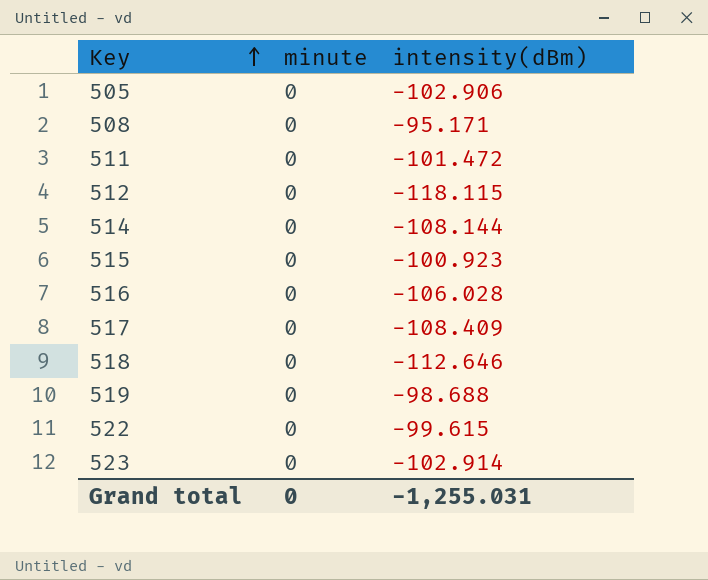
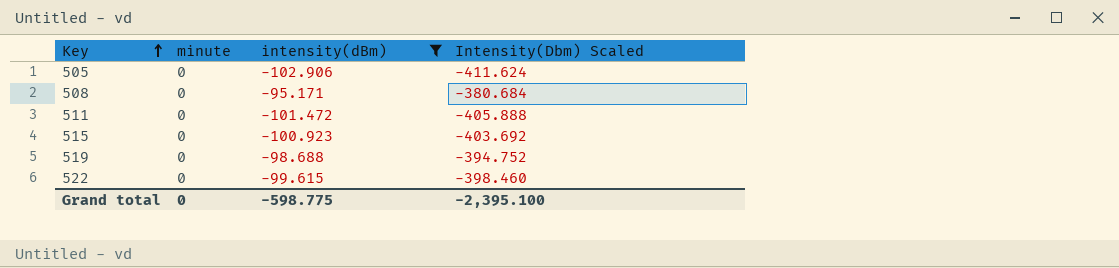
filter: none -> intensity(dBm) >= -102.906
column Intensity(Dbm) Scaled | formula: none -> [intensity(dBm)] * 4
Grand total | intensity(dBm): -1,255.031 -> -598.775

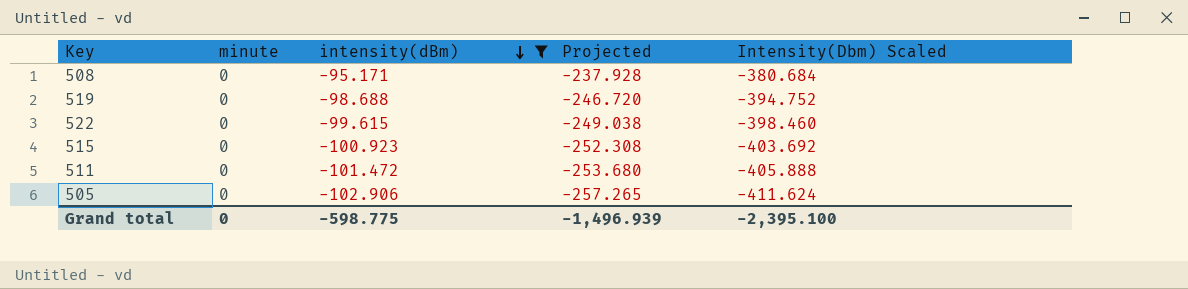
row order: Key ascending -> intensity(dBm) descending
column Projected | formula: none -> [intensity(dBm)] * 2.5

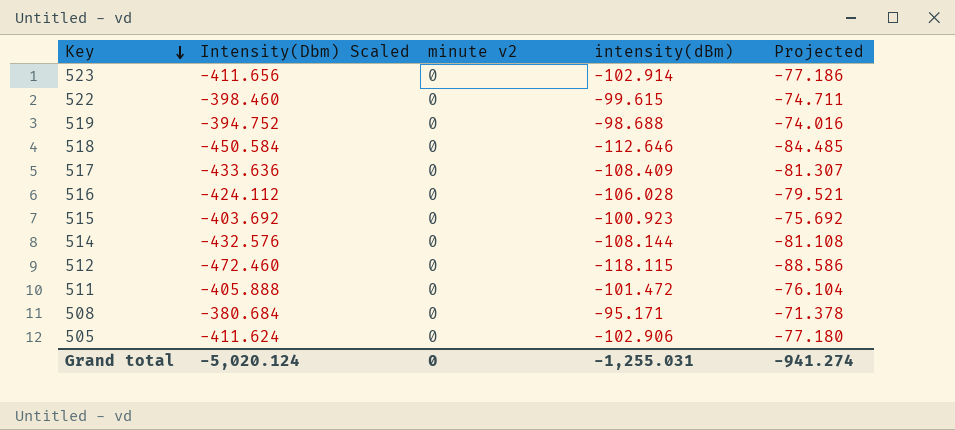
filter: intensity(dBm) >= -102.906 -> none
row order: intensity(dBm) descending -> Key descending
column Intensity(Dbm) Scaled | position: 5 -> 2
column name: minute -> minute v2
column Projected | formula: [intensity(dBm)] * 2.5 -> [intensity(dBm)] * 0.75
Grand total | Intensity(Dbm) Scaled: -2,395.100 -> -5,020.124
Grand total | intensity(dBm): -598.775 -> -1,255.031
Grand total | Projected: -1,496.939 -> -941.274

